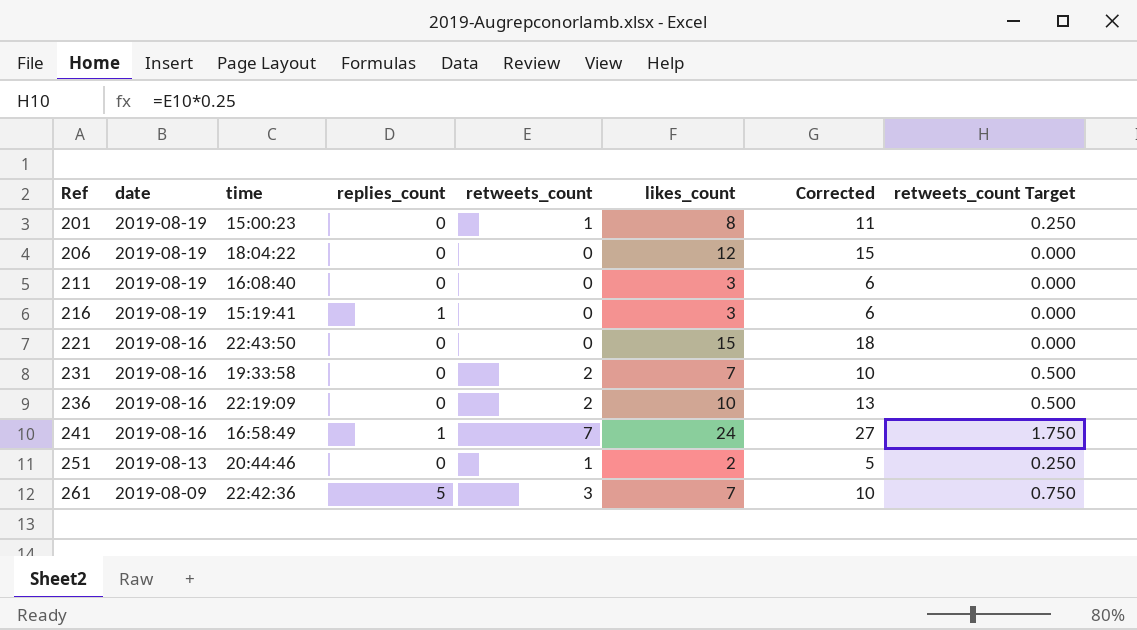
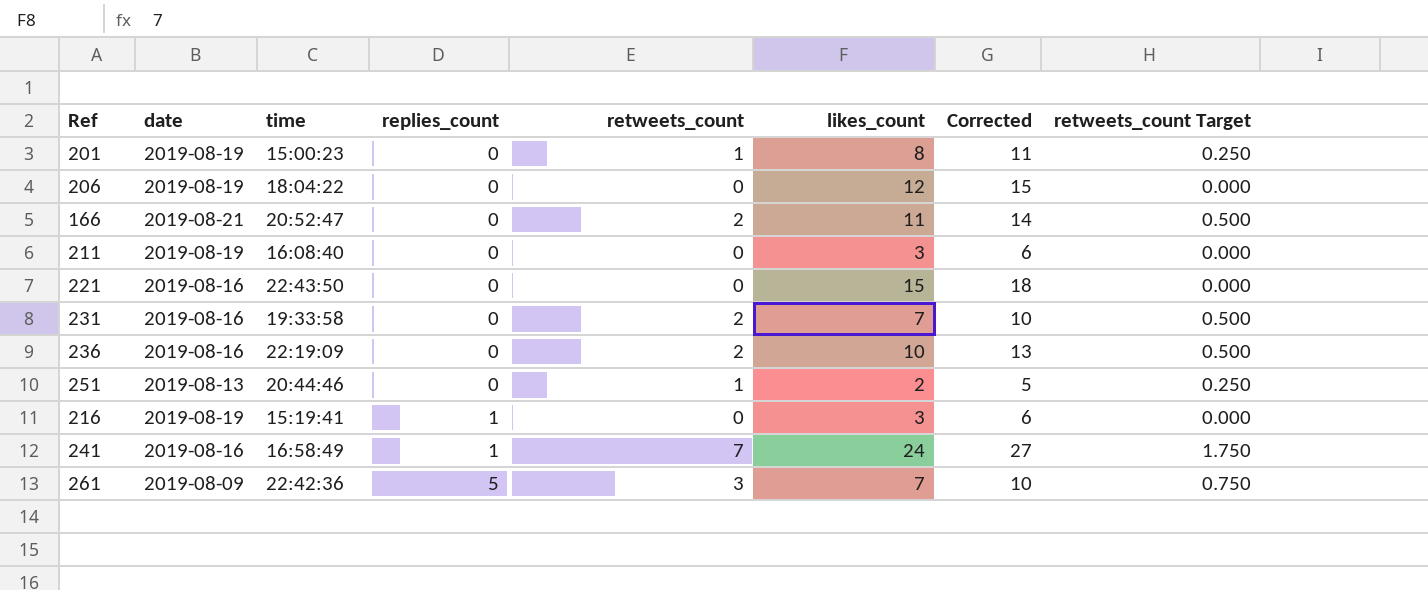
row order: Ref ascending -> replies_count ascending
row 166: none -> 2019-08-21 | 20:52:47 | 0 | 2 | 11 | 14 | 0.500

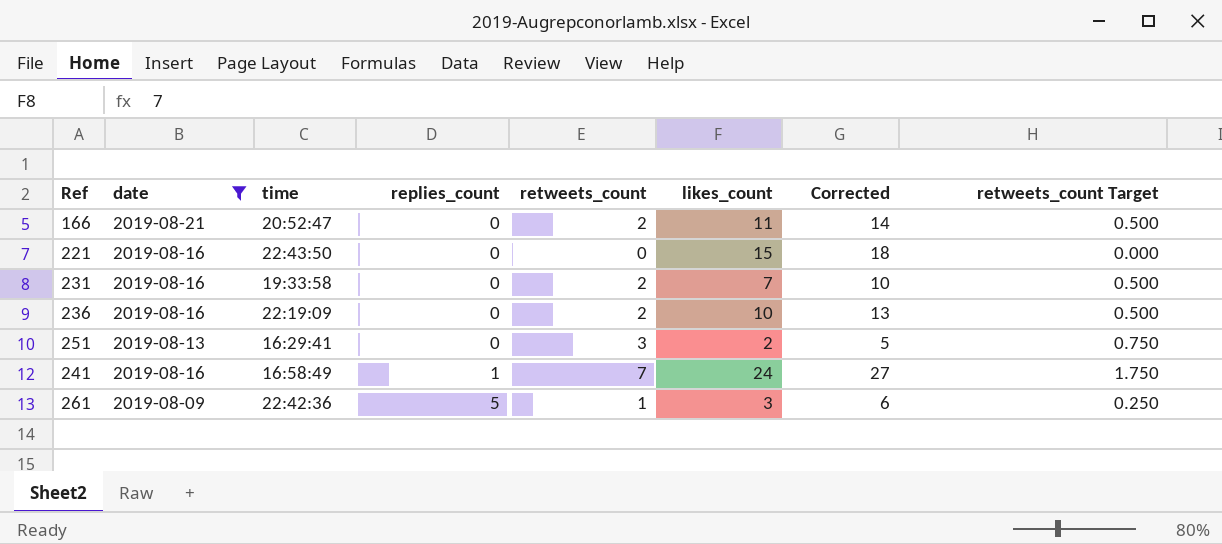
filter: none -> date != 2019-08-19
251 | time: 20:44:46 -> 16:29:41
251 | retweets_count: 1 -> 3
251 | retweets_count Target: 0.250 -> 0.750
261 | retweets_count: 3 -> 1
261 | likes_count: 7 -> 3
261 | Corrected: 10 -> 6
261 | retweets_count Target: 0.750 -> 0.250

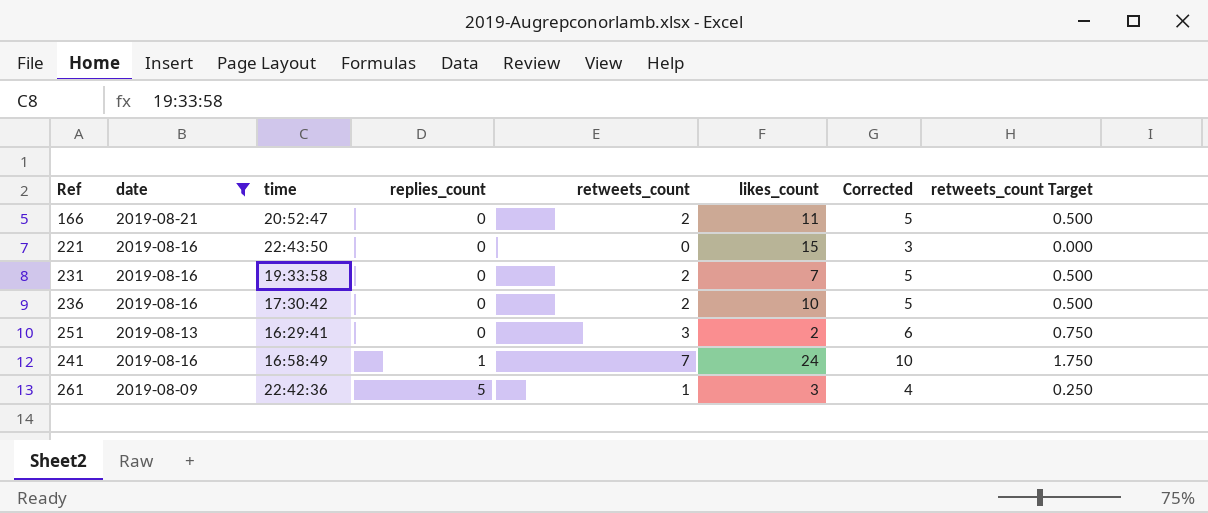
column Corrected | formula: [likes_count] + 3 -> [retweets_count] + 3
236 | time: 22:19:09 -> 17:30:42

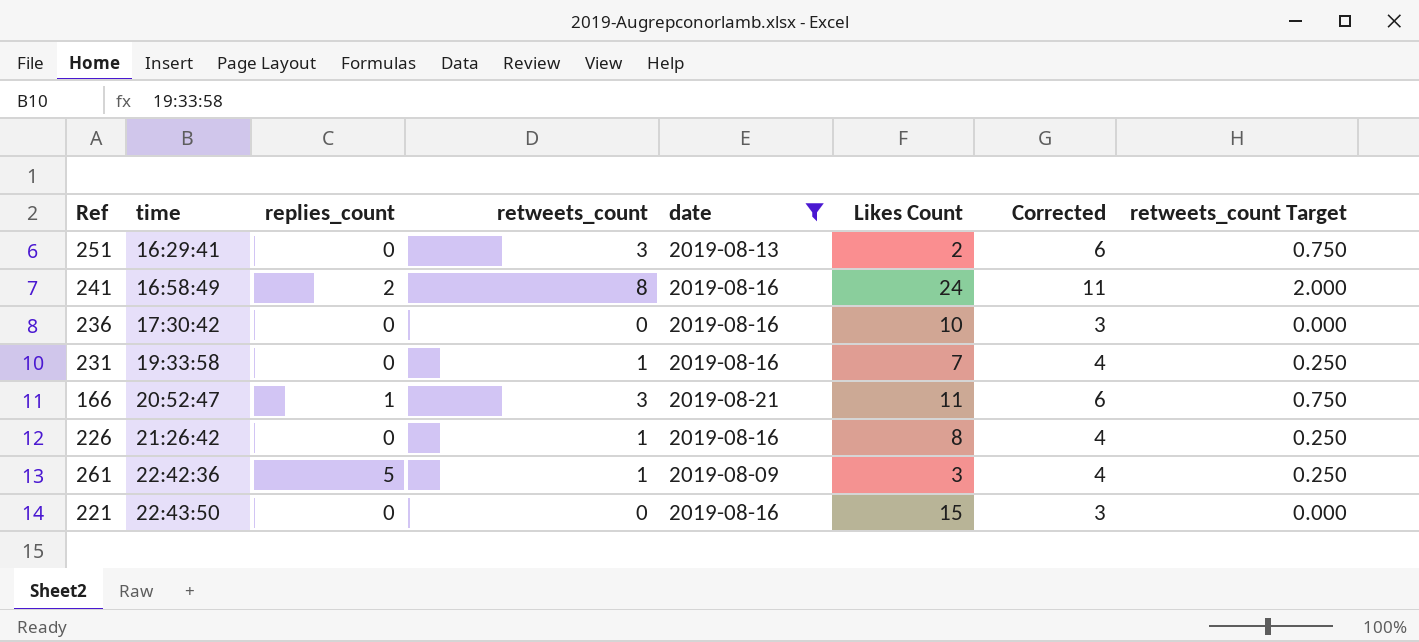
row order: replies_count ascending -> time ascending
column date | position: 2 -> 5
column name: likes_count -> Likes Count
241 | replies_count: 1 -> 2
241 | retweets_count: 7 -> 8
241 | Corrected: 10 -> 11
241 | retweets_count Target: 1.750 -> 2.000
236 | retweets_count: 2 -> 0
236 | Corrected: 5 -> 3
236 | retweets_count Target: 0.500 -> 0.000
231 | retweets_count: 2 -> 1
231 | Corrected: 5 -> 4
231 | retweets_count Target: 0.500 -> 0.250
166 | replies_count: 0 -> 1
166 | retweets_count: 2 -> 3
166 | Corrected: 5 -> 6
166 | retweets_count Target: 0.500 -> 0.750
row 226: none -> 21:26:42 | 0 | 1 | 2019-08-16 | 8 | 4 | 0.250

